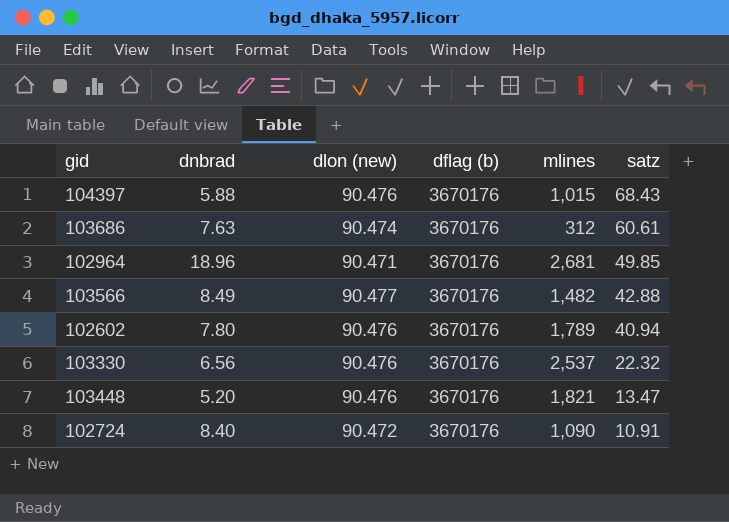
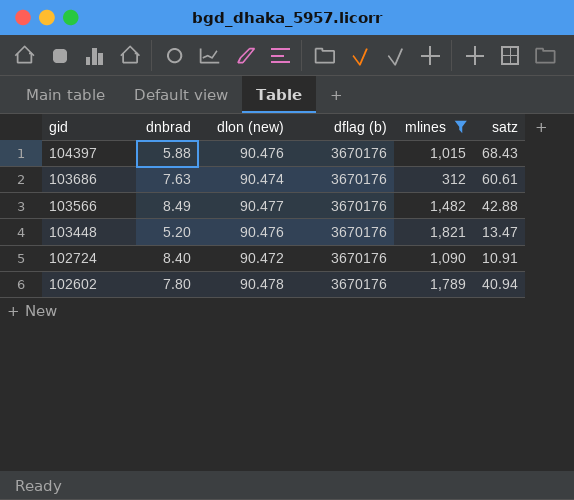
filter: none -> mlines <= 1,821
row order: satz descending -> gid descending
102602 | dlon (new): 90.476 -> 90.478

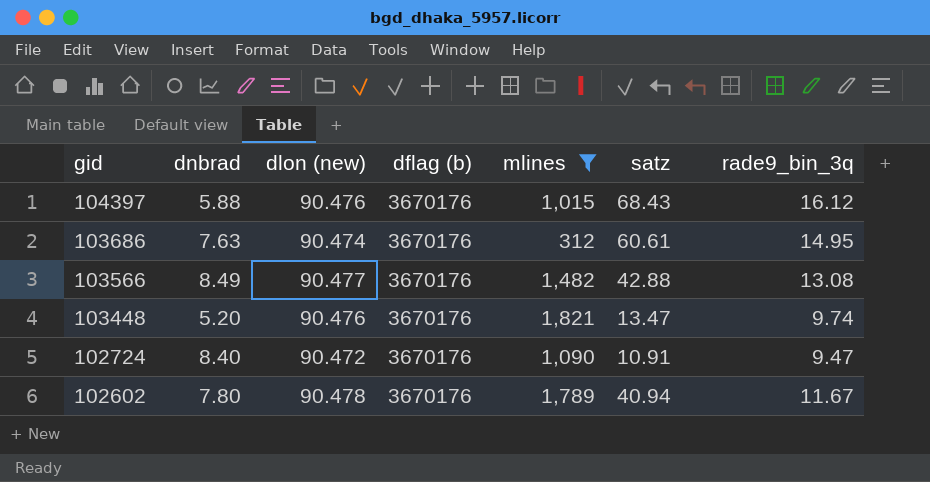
column rade9_bin_3q | position: none -> 7

